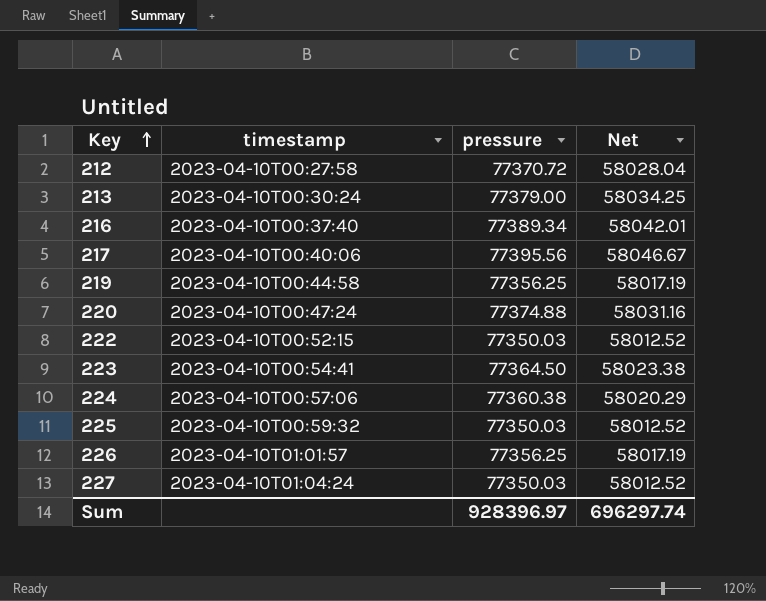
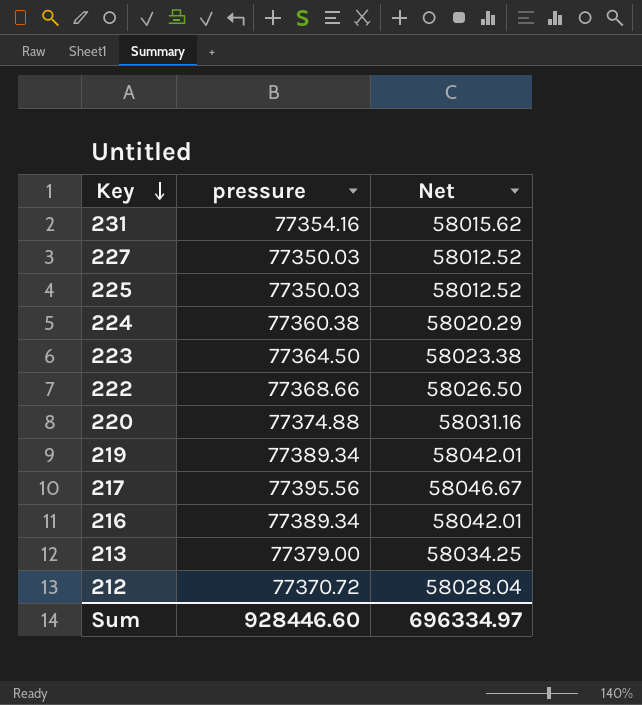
row order: Key ascending -> Key descending
column timestamp | position: 2 -> none
row 226: 2023-04-10T01:01:57 | 77356.25 | 58017.19 -> none
row 231: none -> 77354.16 | 58015.62
222 | pressure: 77350.03 -> 77368.66
222 | Net: 58012.52 -> 58026.50
219 | pressure: 77356.25 -> 77389.34
219 | Net: 58017.19 -> 58042.01
Sum | pressure: 928396.97 -> 928446.60
Sum | Net: 696297.74 -> 696334.97

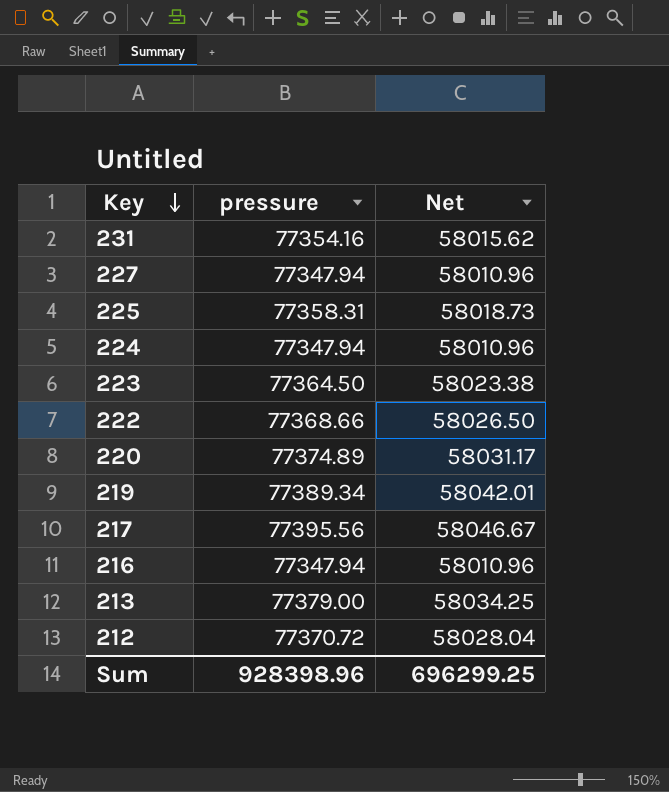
227 | pressure: 77350.03 -> 77347.94
227 | Net: 58012.52 -> 58010.96
225 | pressure: 77350.03 -> 77358.31
225 | Net: 58012.52 -> 58018.73
224 | pressure: 77360.38 -> 77347.94
224 | Net: 58020.29 -> 58010.96
220 | pressure: 77374.88 -> 77374.89
220 | Net: 58031.16 -> 58031.17
216 | pressure: 77389.34 -> 77347.94
216 | Net: 58042.01 -> 58010.96
Sum | pressure: 928446.60 -> 928398.96
Sum | Net: 696334.97 -> 696299.25

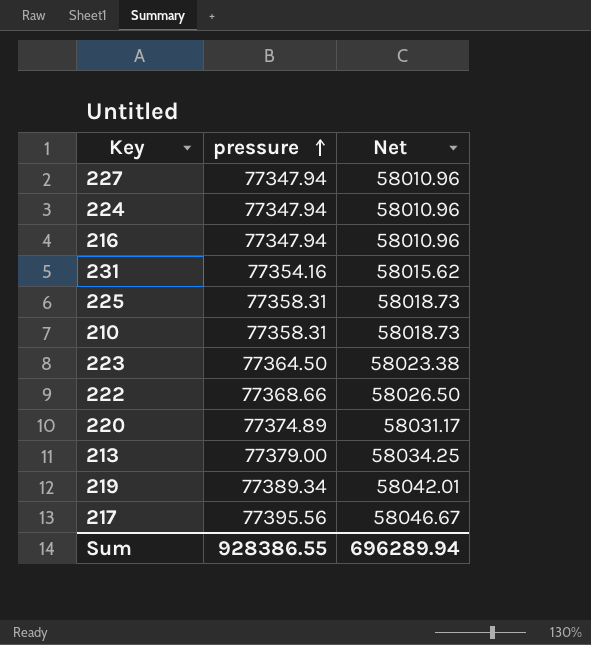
row order: Key descending -> pressure ascending
row 212: 77370.72 | 58028.04 -> none
row 210: none -> 77358.31 | 58018.73
Sum | pressure: 928398.96 -> 928386.55
Sum | Net: 696299.25 -> 696289.94

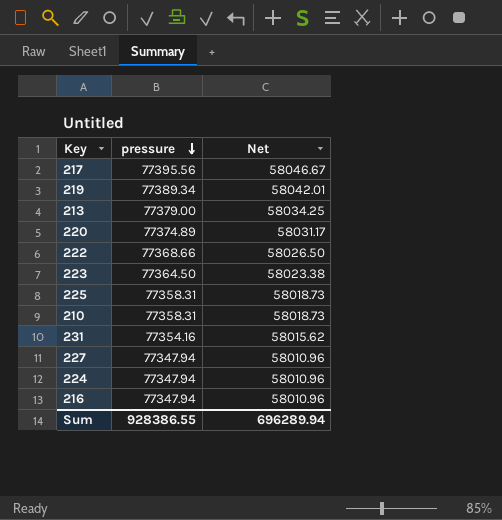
row order: pressure ascending -> pressure descending

